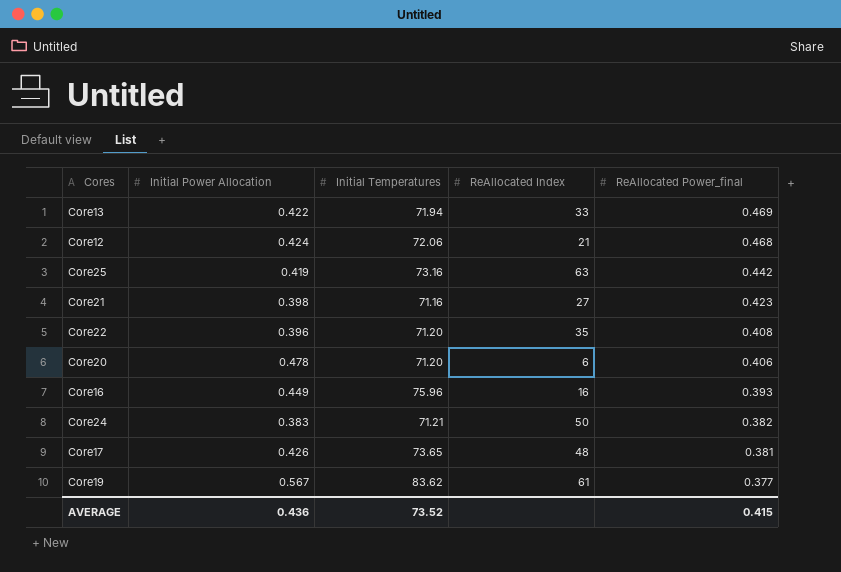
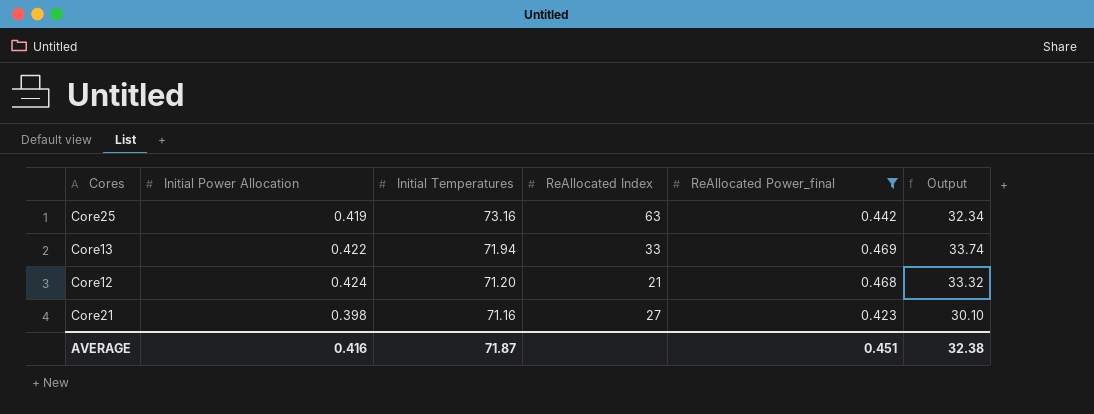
filter: none -> ReAllocated Power_final >= 0.423
row order: ReAllocated Power_final descending -> Initial Temperatures descending
column Output | formula: none -> [Initial Temperatures] * [ReAllocated Power_final]
Core12 | Initial Temperatures: 72.06 -> 71.20
AVERAGE | Initial Power Allocation: 0.436 -> 0.416
AVERAGE | Initial Temperatures: 73.52 -> 71.87
AVERAGE | ReAllocated Power_final: 0.415 -> 0.451

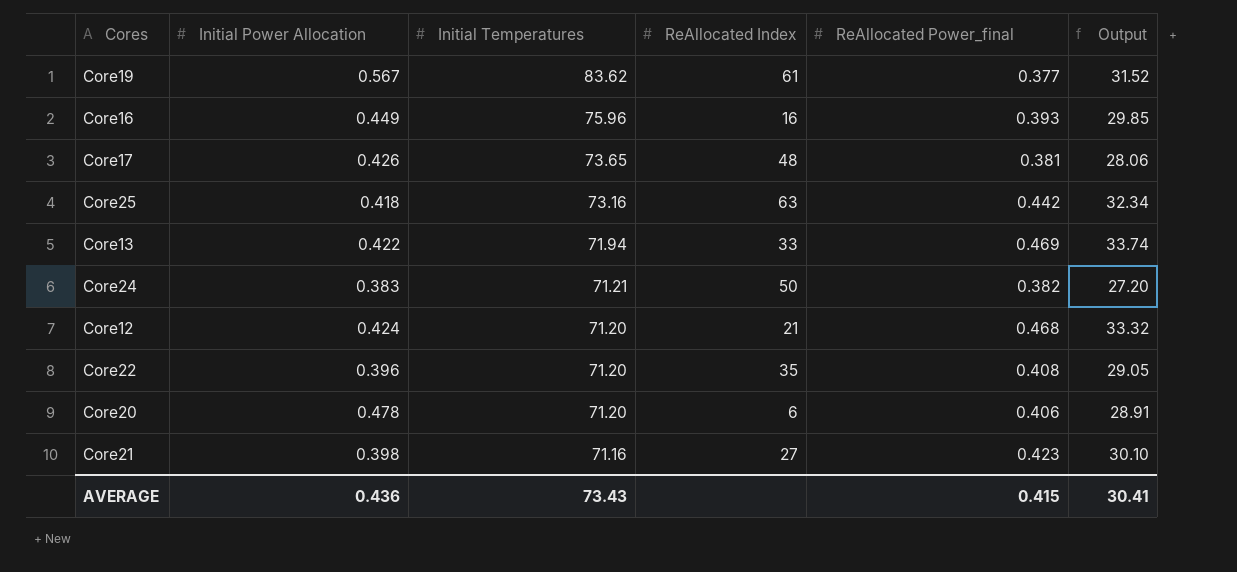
filter: ReAllocated Power_final >= 0.423 -> none
Core25 | Initial Power Allocation: 0.419 -> 0.418
AVERAGE | Initial Power Allocation: 0.416 -> 0.436
AVERAGE | Initial Temperatures: 71.87 -> 73.43
AVERAGE | ReAllocated Power_final: 0.451 -> 0.415
AVERAGE | Output: 32.38 -> 30.41

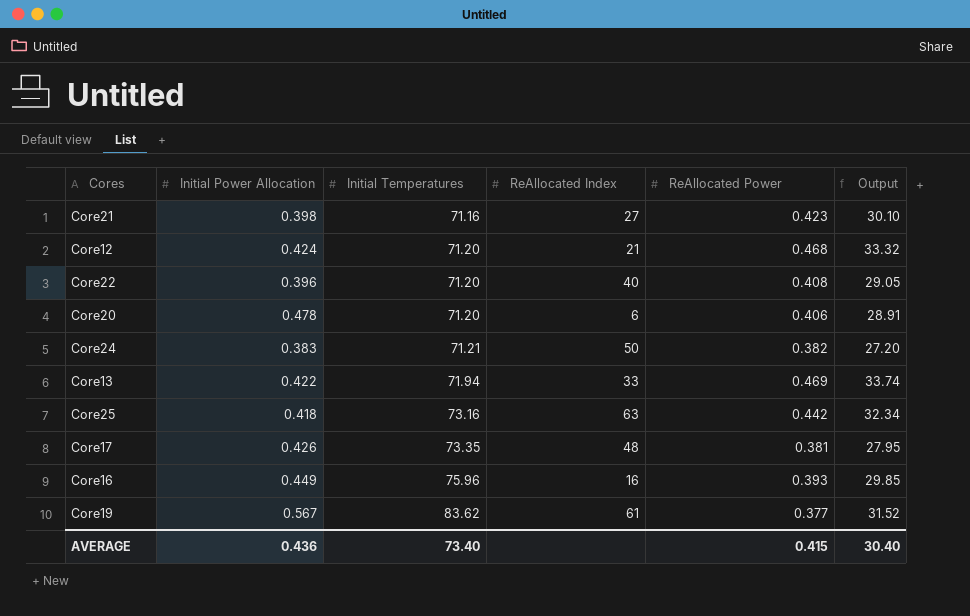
row order: Initial Temperatures descending -> Initial Temperatures ascending
column name: ReAllocated Power_final -> ReAllocated Power
Core22 | ReAllocated Index: 35 -> 40
Core17 | Initial Temperatures: 73.65 -> 73.35
Core17 | Output: 28.06 -> 27.95
AVERAGE | Initial Temperatures: 73.43 -> 73.40
AVERAGE | Output: 30.41 -> 30.40

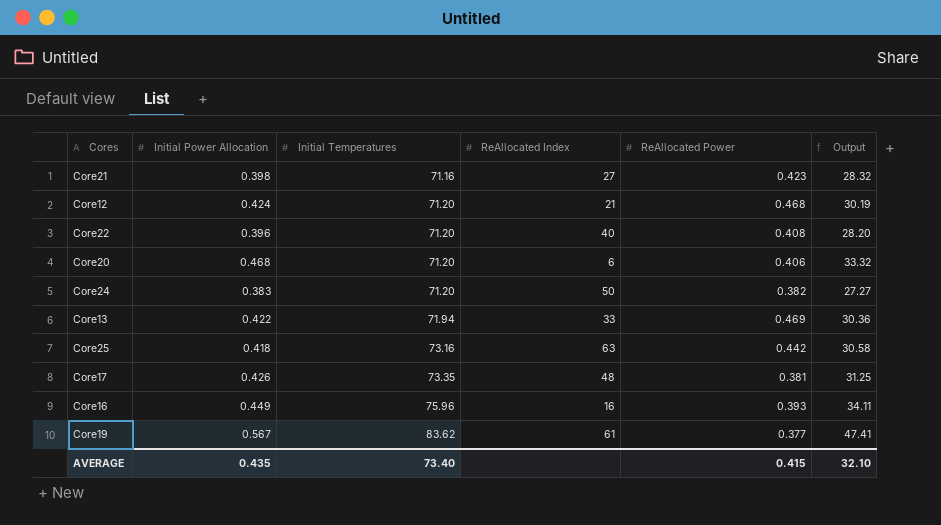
column Output | formula: [Initial Temperatures] * [ReAllocated Power] -> [Initial Power Allocation] * [Initial Temperatures]
Core20 | Initial Power Allocation: 0.478 -> 0.468
Core24 | Initial Temperatures: 71.21 -> 71.20
AVERAGE | Initial Power Allocation: 0.436 -> 0.435
AVERAGE | Output: 30.40 -> 32.10

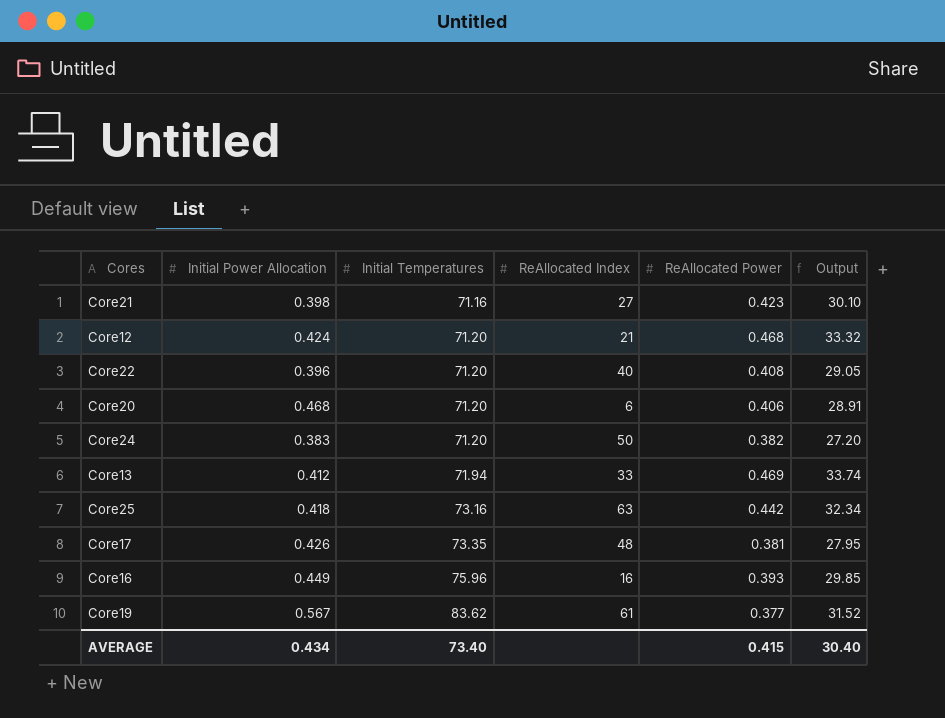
column Output | formula: [Initial Power Allocation] * [Initial Temperatures] -> [Initial Temperatures] * [ReAllocated Power]
Core13 | Initial Power Allocation: 0.422 -> 0.412
AVERAGE | Initial Power Allocation: 0.435 -> 0.434
AVERAGE | Output: 32.10 -> 30.40

